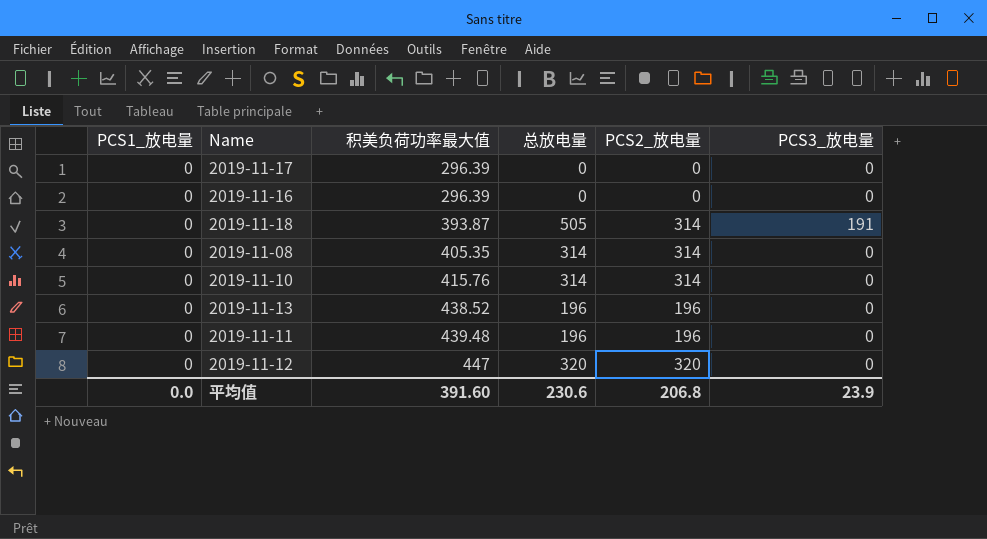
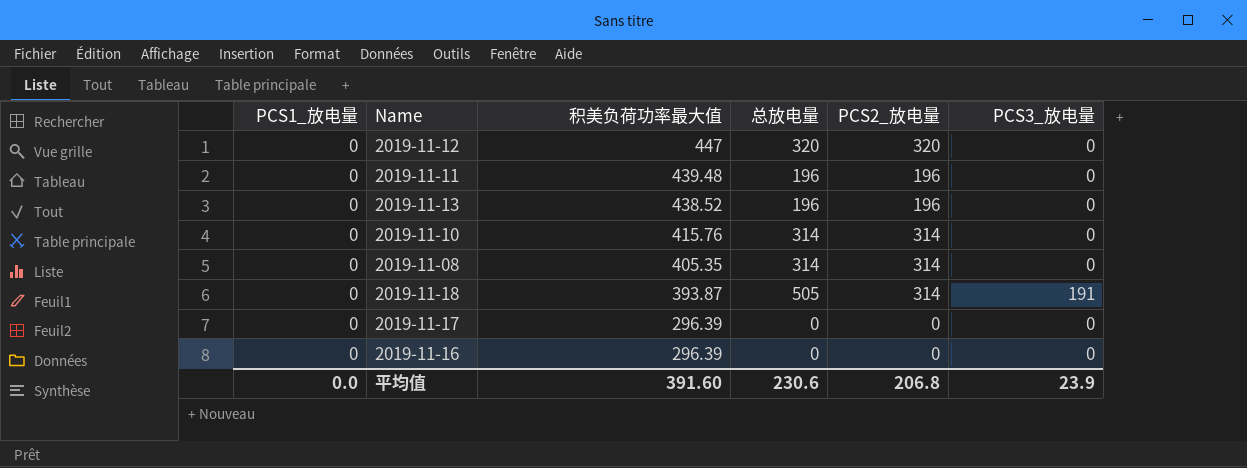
row order: 积美负荷功率最大值 ascending -> 积美负荷功率最大值 descending

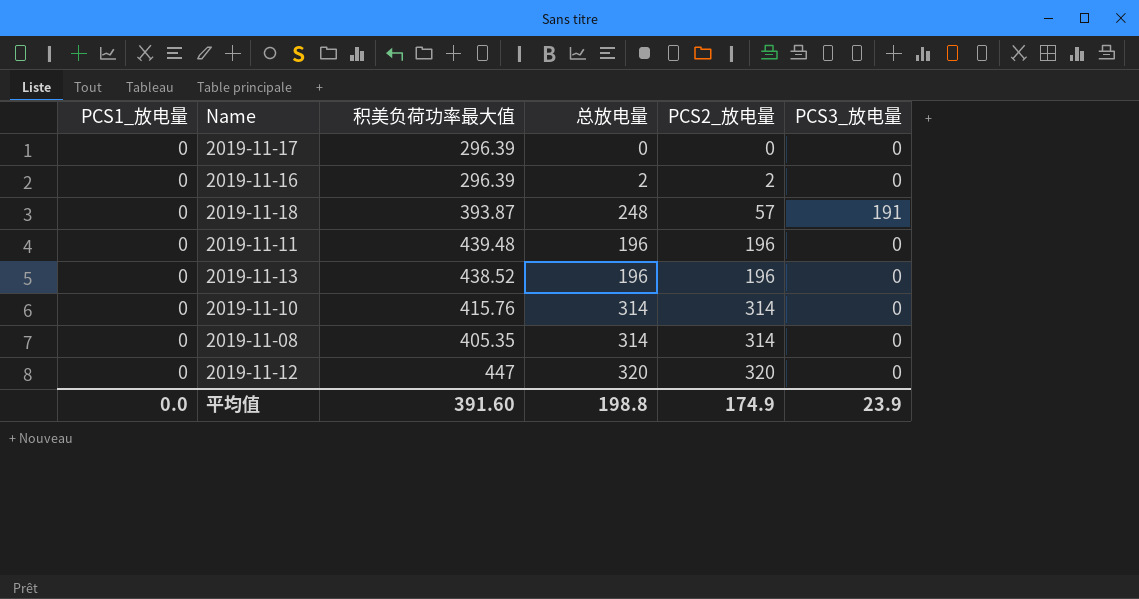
row order: 积美负荷功率最大值 descending -> PCS2_放电量 ascending
2019-11-16 | 总放电量: 0 -> 2
2019-11-16 | PCS2_放电量: 0 -> 2
2019-11-18 | 总放电量: 505 -> 248
2019-11-18 | PCS2_放电量: 314 -> 57
平均值 | 总放电量: 230.6 -> 198.8
平均值 | PCS2_放电量: 206.8 -> 174.9

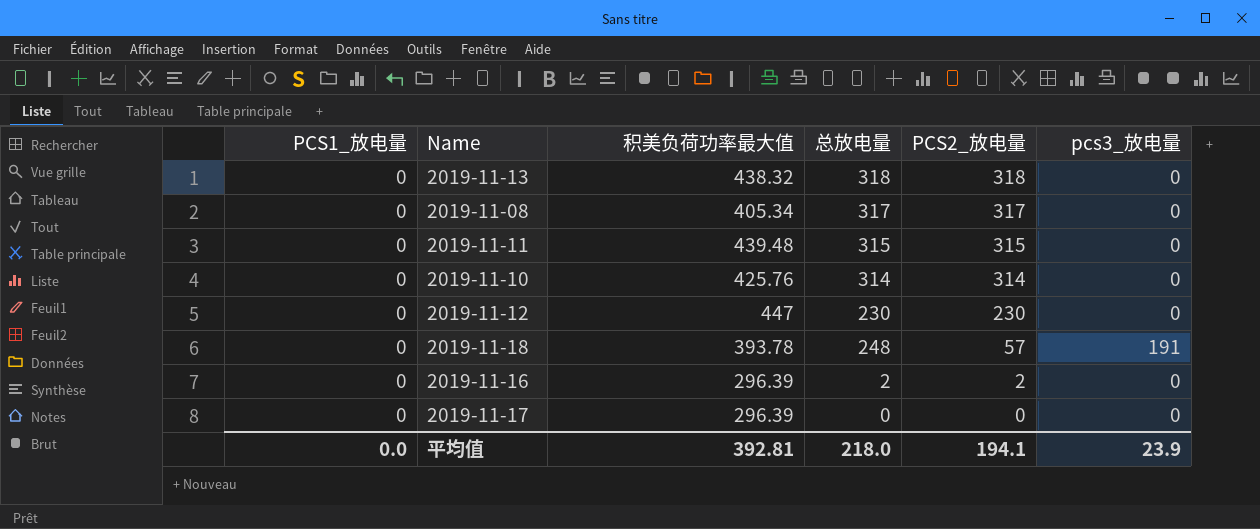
row order: PCS2_放电量 ascending -> PCS2_放电量 descending
column name: PCS3_放电量 -> pcs3_放电量
2019-11-13 | 积美负荷功率最大值: 438.52 -> 438.32
2019-11-13 | 总放电量: 196 -> 318
2019-11-13 | PCS2_放电量: 196 -> 318
2019-11-08 | 积美负荷功率最大值: 405.35 -> 405.34
2019-11-08 | 总放电量: 314 -> 317
2019-11-08 | PCS2_放电量: 314 -> 317
2019-11-11 | 总放电量: 196 -> 315
2019-11-11 | PCS2_放电量: 196 -> 315
2019-11-10 | 积美负荷功率最大值: 415.76 -> 425.76
2019-11-12 | 总放电量: 320 -> 230
2019-11-12 | PCS2_放电量: 320 -> 230
2019-11-18 | 积美负荷功率最大值: 393.87 -> 393.78
平均值 | 积美负荷功率最大值: 391.60 -> 392.81
平均值 | 总放电量: 198.8 -> 218.0
平均值 | PCS2_放电量: 174.9 -> 194.1

